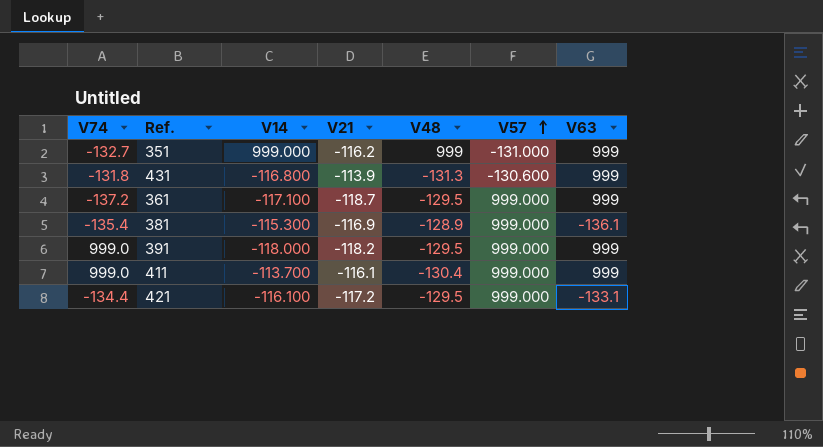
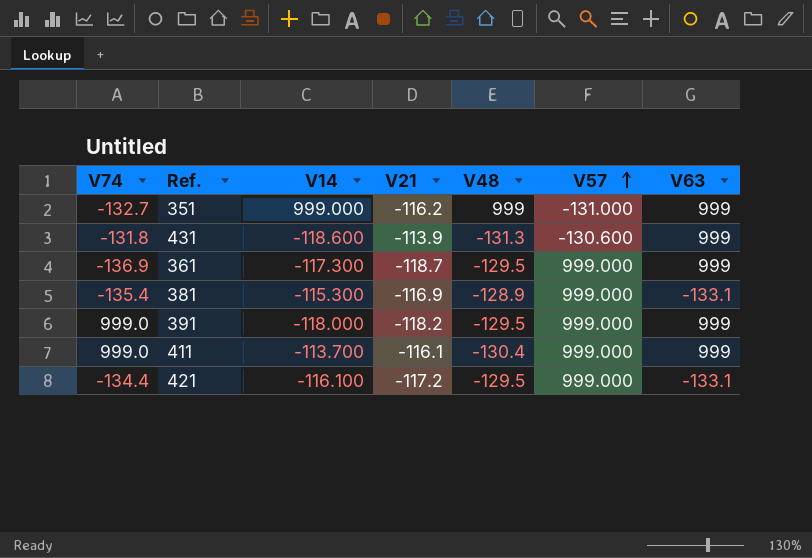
431 | V14: -116.800 -> -118.600
361 | V74: -137.2 -> -136.9
361 | V14: -117.100 -> -117.300
381 | V63: -136.1 -> -133.1

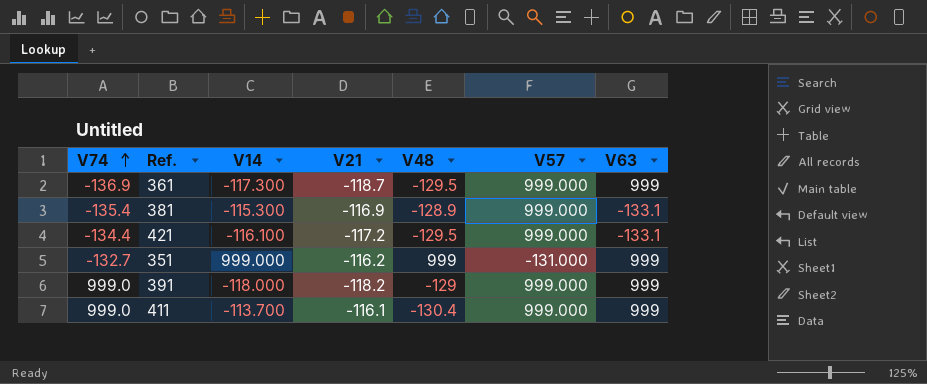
row order: V57 ascending -> V74 ascending
row 431: -131.8 | -118.600 | -113.9 | -131.3 | -130.600 | 999 -> none
391 | V48: -129.5 -> -129

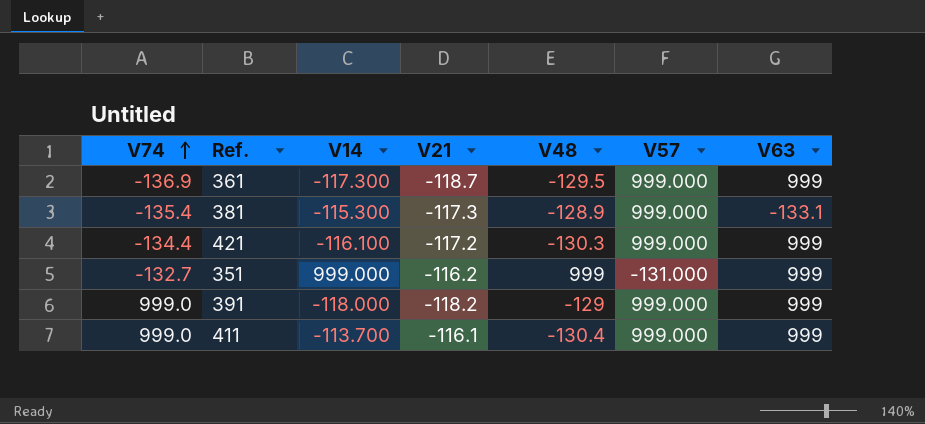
381 | V21: -116.9 -> -117.3
421 | V48: -129.5 -> -130.3
421 | V63: -133.1 -> 999

